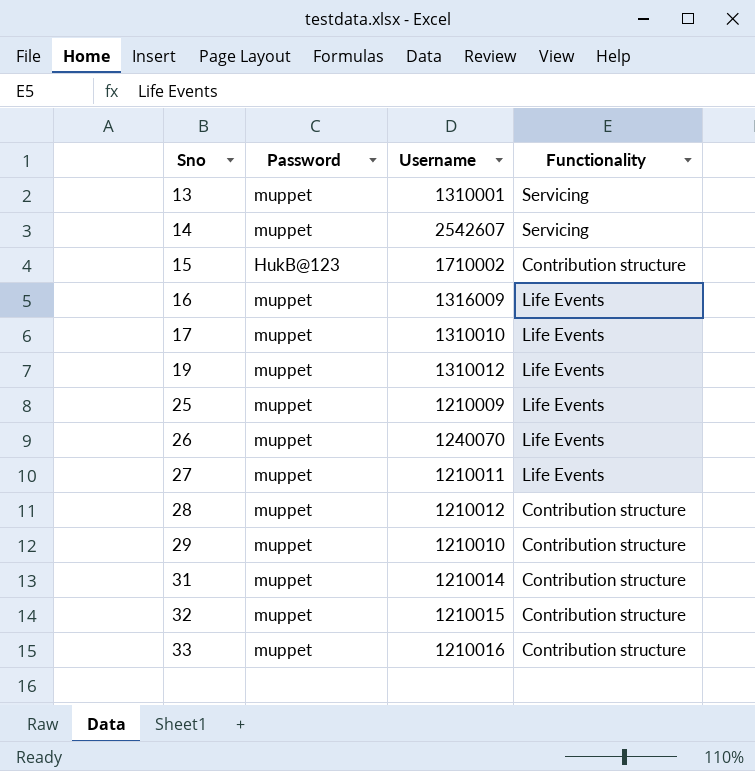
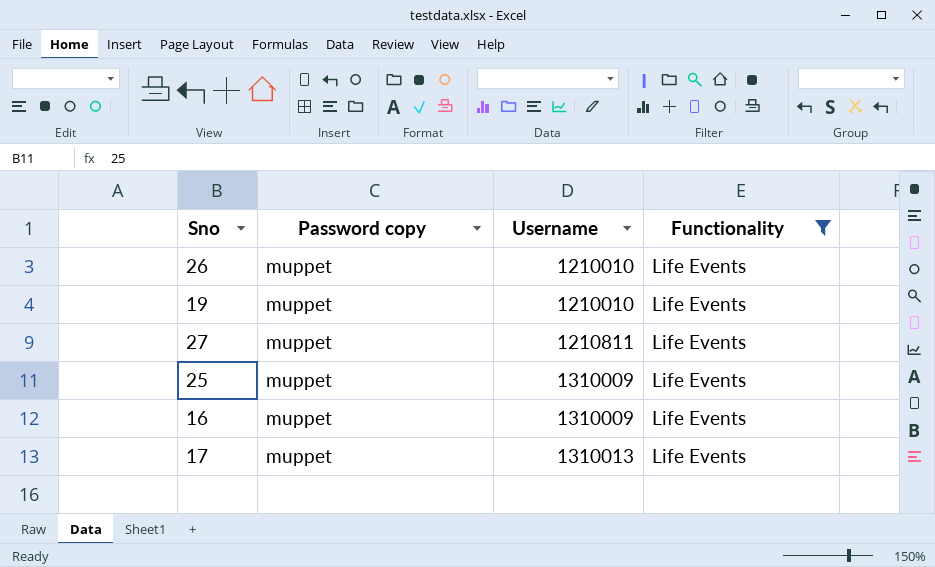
filter: none -> Functionality = Life Events
row order: Sno ascending -> Username ascending
column name: Password -> Password copy
26 | Username: 1240070 -> 1210010
19 | Username: 1310012 -> 1210010
27 | Username: 1210011 -> 1210811
25 | Username: 1210009 -> 1310009
16 | Username: 1316009 -> 1310009
17 | Username: 1310010 -> 1310013

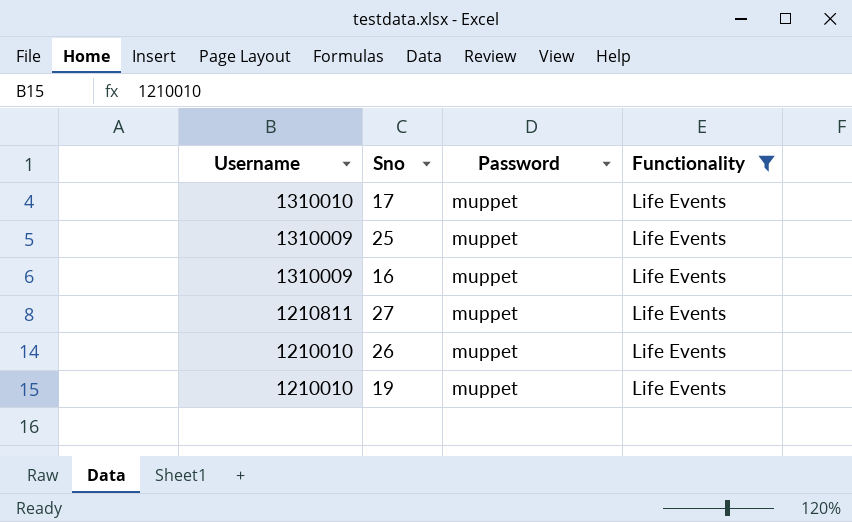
row order: Username ascending -> Username descending
column Username | position: 3 -> 1
column name: Password copy -> Password
17 | Username: 1310013 -> 1310010

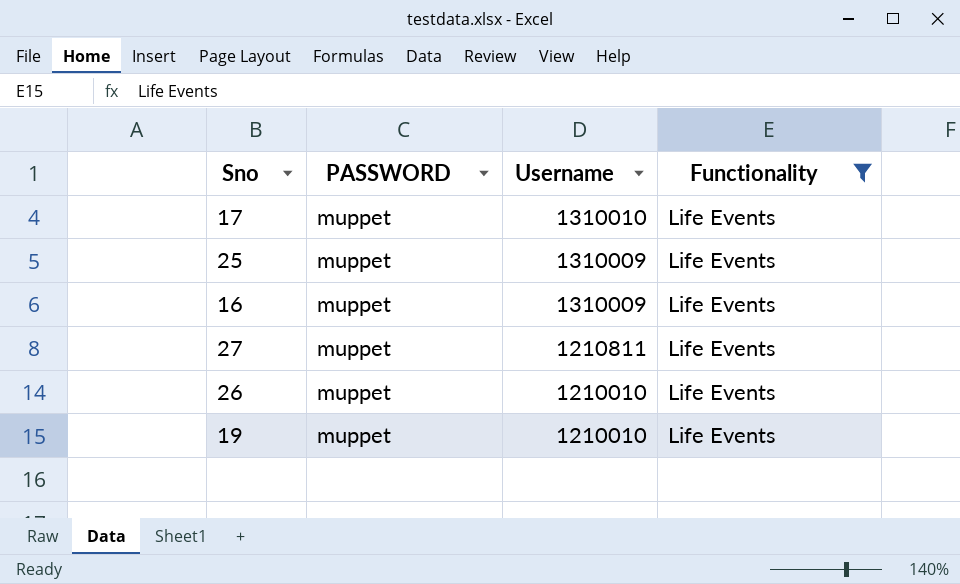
column name: Password -> PASSWORD
column Username | position: 1 -> 3

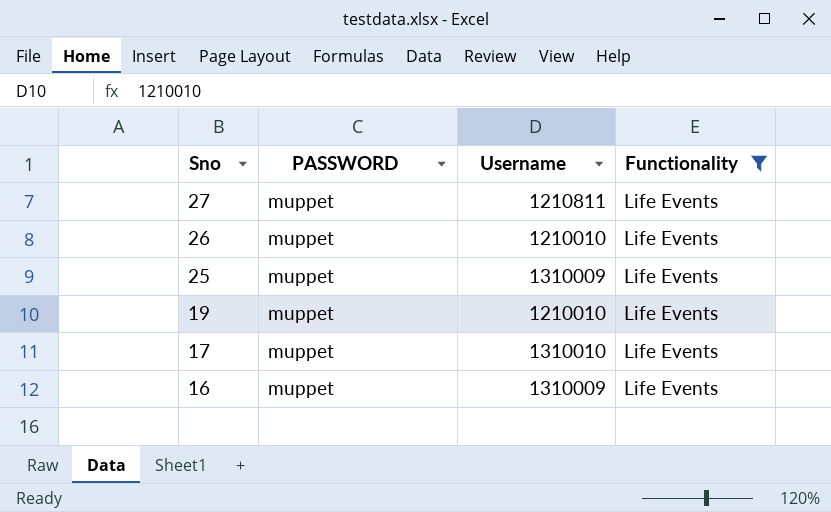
row order: Username descending -> Sno descending

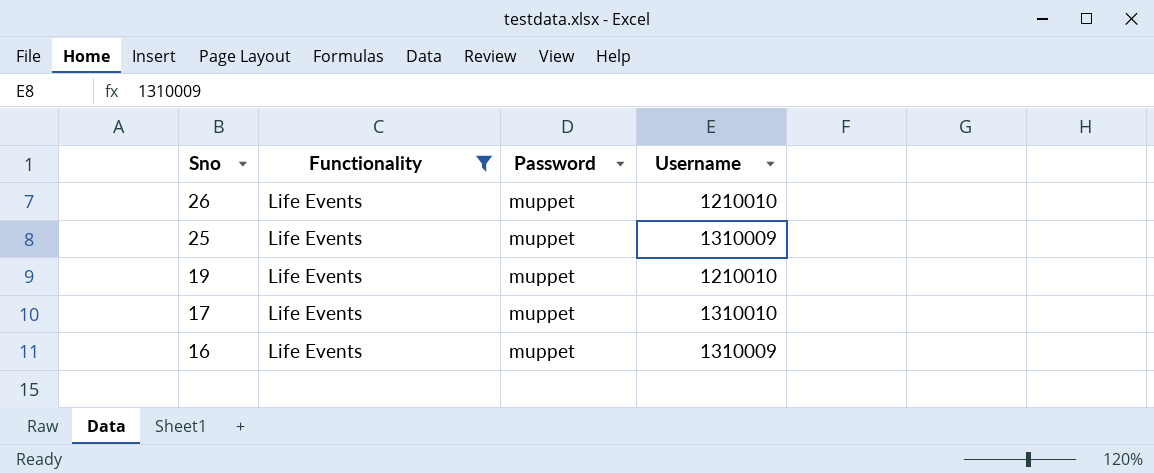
column Functionality | position: 4 -> 2
column name: PASSWORD -> Password
row 27: muppet | 1210811 | Life Events -> none

